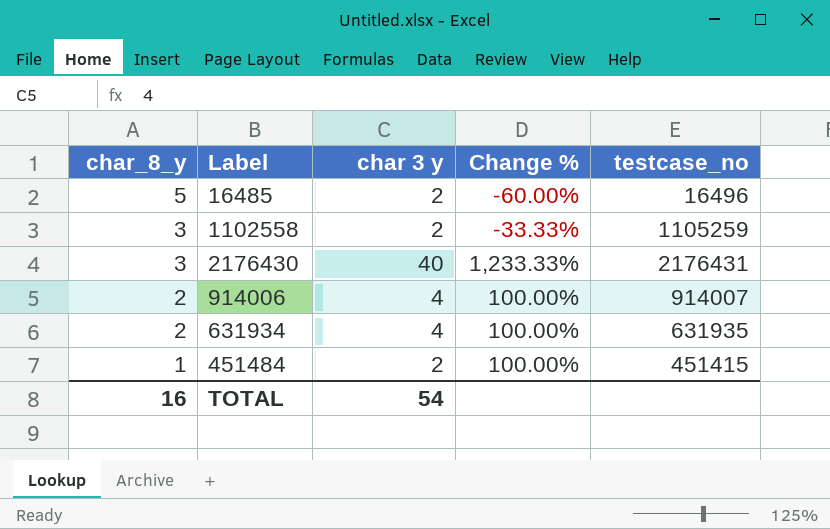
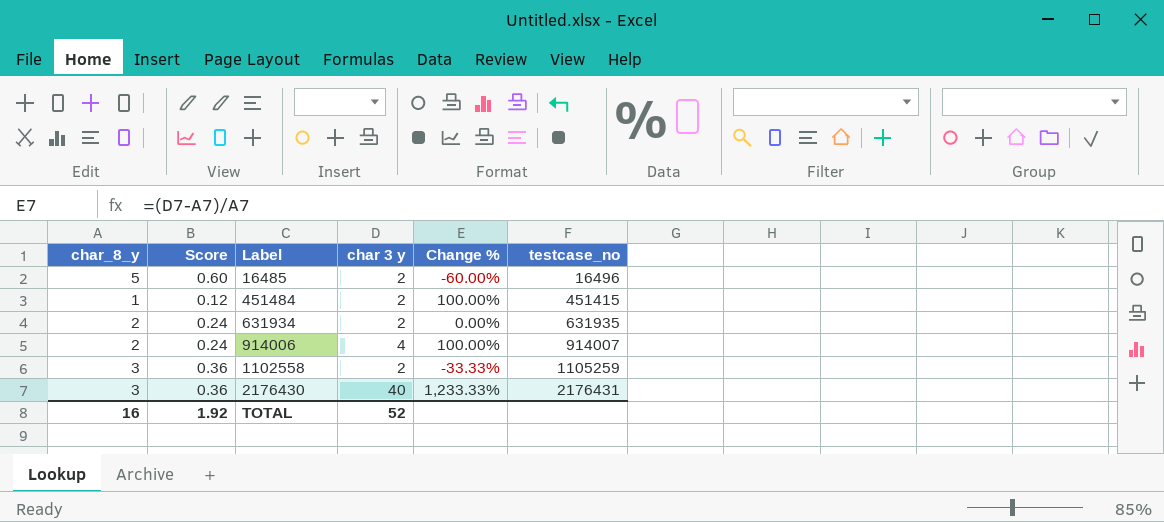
row order: char_8_y descending -> Label ascending
column Score | formula: none -> [char_8_y] * 0.12
631934 | char 3 y: 4 -> 2
631934 | Change %: 100.00% -> 0.00%
TOTAL | char 3 y: 54 -> 52

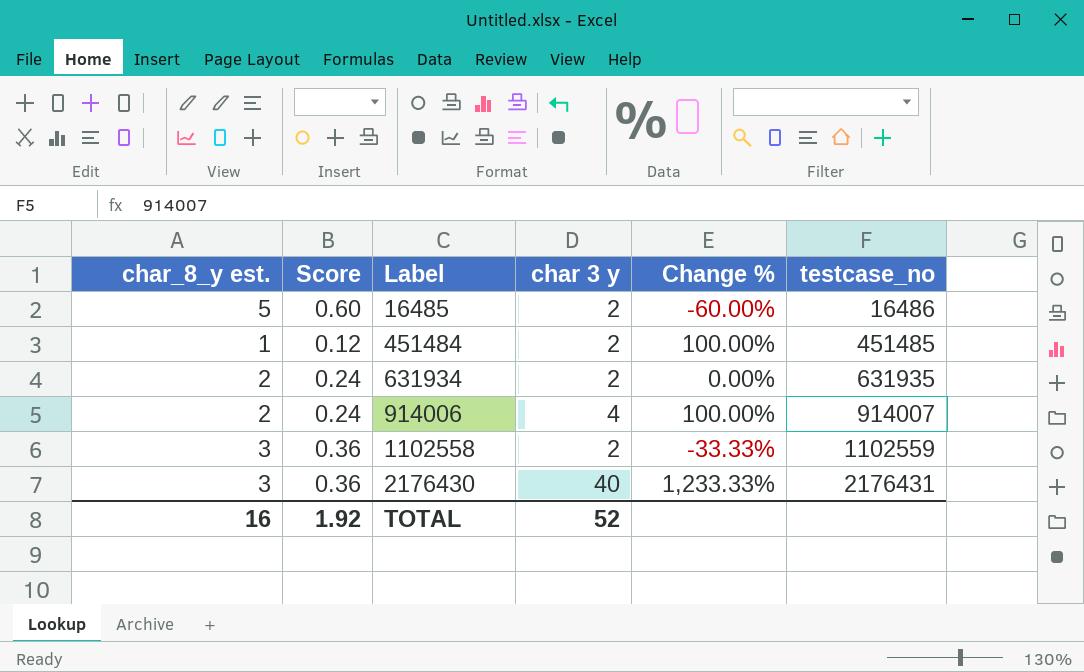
column name: char_8_y -> char_8_y est.
16485 | testcase_no: 16496 -> 16486
451484 | testcase_no: 451415 -> 451485
1102558 | testcase_no: 1105259 -> 1102559

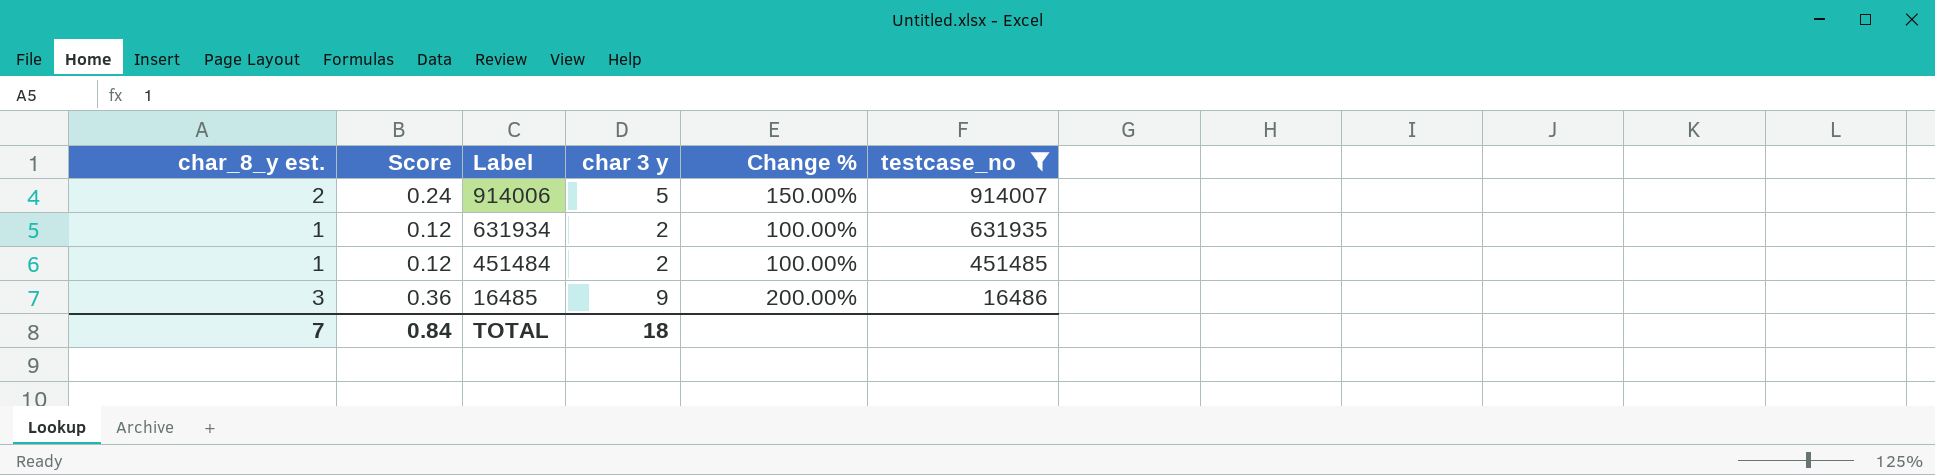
filter: none -> testcase_no <= 914007
row order: Label ascending -> Label descending
914006 | char 3 y: 4 -> 5
914006 | Change %: 100.00% -> 150.00%
631934 | char_8_y est.: 2 -> 1
631934 | Score: 0.24 -> 0.12
631934 | Change %: 0.00% -> 100.00%
16485 | char_8_y est.: 5 -> 3
16485 | Score: 0.60 -> 0.36
16485 | char 3 y: 2 -> 9
16485 | Change %: -60.00% -> 200.00%
TOTAL | char_8_y est.: 16 -> 7
TOTAL | Score: 1.92 -> 0.84
TOTAL | char 3 y: 52 -> 18

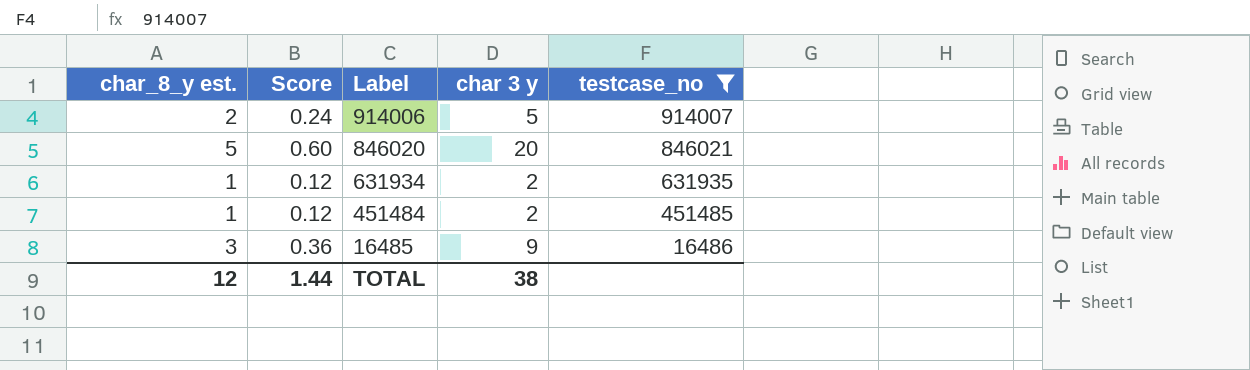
column Change % | formula: ([char 3 y] - [char_8_y est.]) / [char_8_y est.] -> none
row 846020: none -> 5 | 0.60 | 20 | 846021
TOTAL | char_8_y est.: 7 -> 12
TOTAL | Score: 0.84 -> 1.44
TOTAL | char 3 y: 18 -> 38

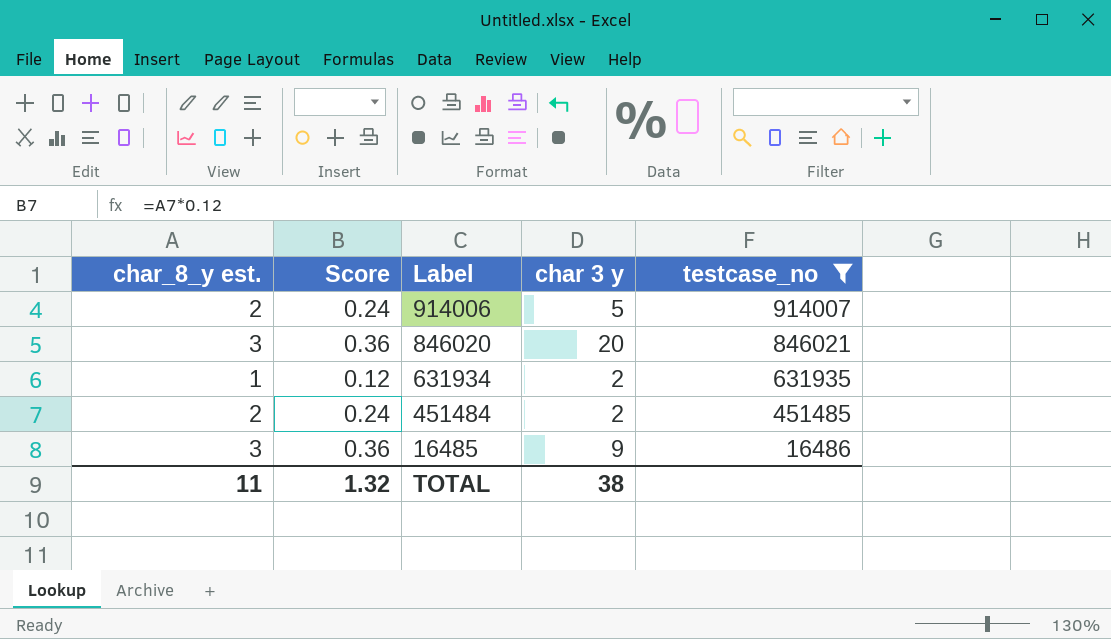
846020 | char_8_y est.: 5 -> 3
846020 | Score: 0.60 -> 0.36
451484 | char_8_y est.: 1 -> 2
451484 | Score: 0.12 -> 0.24
TOTAL | char_8_y est.: 12 -> 11
TOTAL | Score: 1.44 -> 1.32

